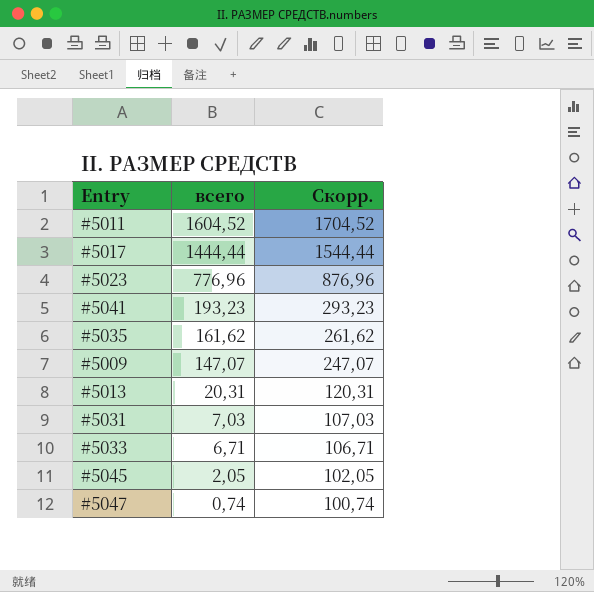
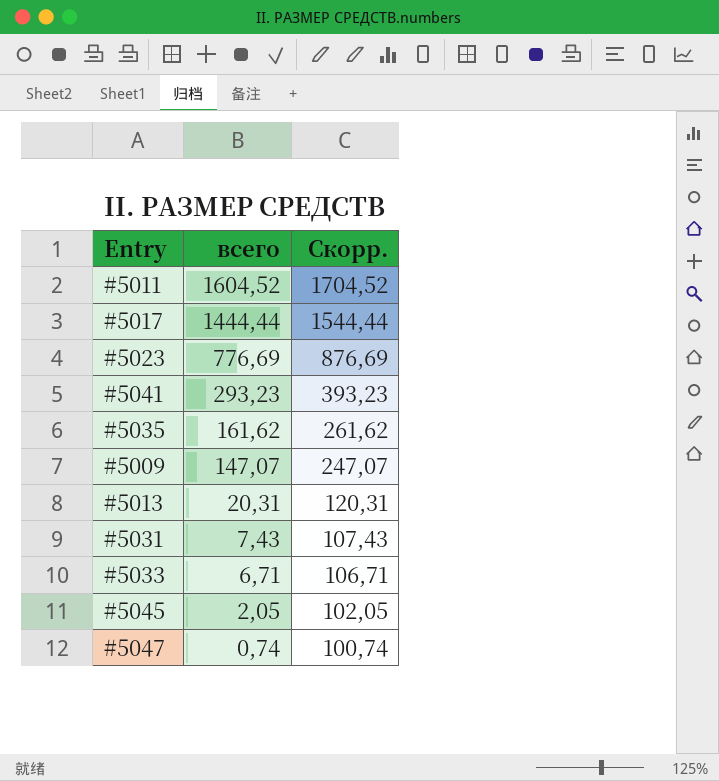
#5023 | всего: 776,96 -> 776,69
#5023 | Скорр.: 876,96 -> 876,69
#5041 | всего: 193,23 -> 293,23
#5041 | Скорр.: 293,23 -> 393,23
#5031 | всего: 7,03 -> 7,43
#5031 | Скорр.: 107,03 -> 107,43

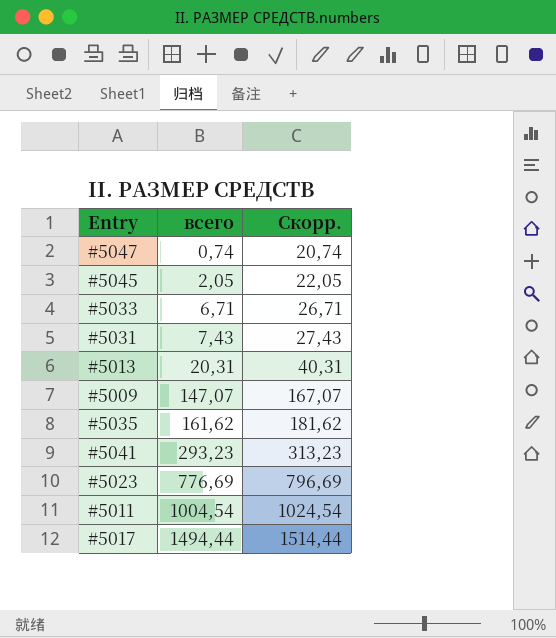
row order: всего descending -> всего ascending
column Скорр. | formula: [всего] + 100 -> [всего] + 20
#5011 | всего: 1604,52 -> 1004,54
#5017 | всего: 1444,44 -> 1494,44

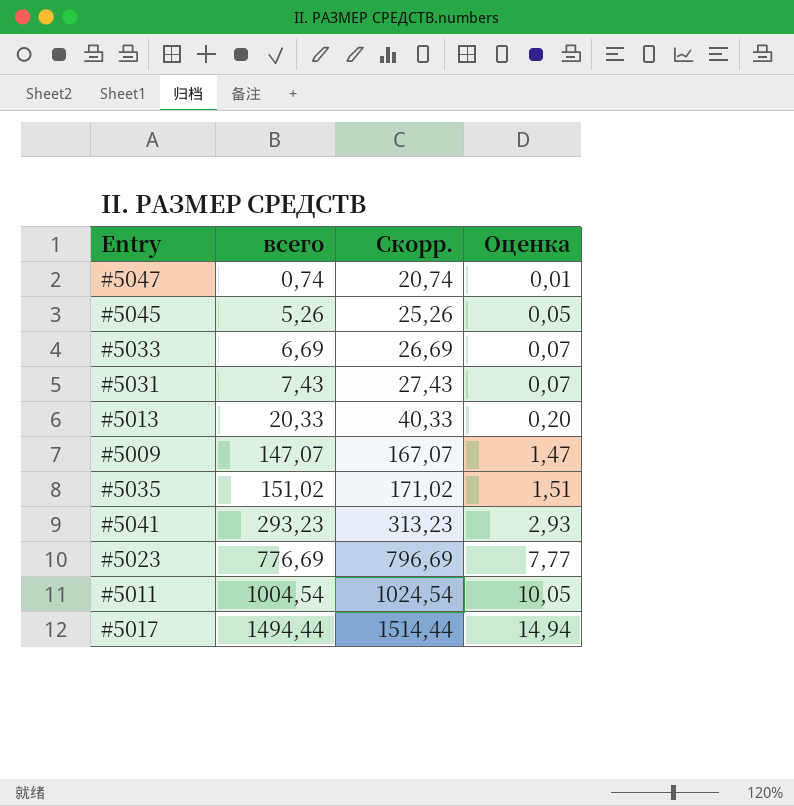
column Оценка | formula: none -> [всего] * 0,01
#5045 | всего: 2,05 -> 5,26
#5045 | Скорр.: 22,05 -> 25,26
#5033 | всего: 6,71 -> 6,69
#5033 | Скорр.: 26,71 -> 26,69
#5013 | всего: 20,31 -> 20,33
#5013 | Скорр.: 40,31 -> 40,33
#5035 | всего: 161,62 -> 151,02
#5035 | Скорр.: 181,62 -> 171,02

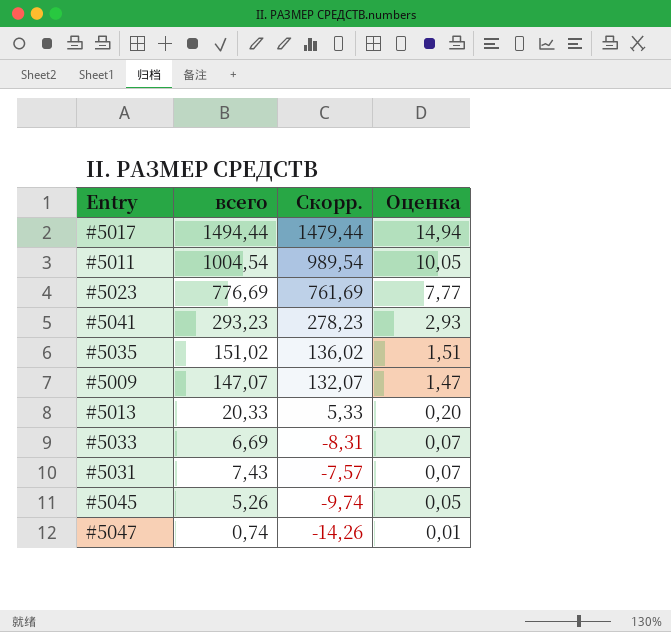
row order: всего ascending -> Оценка descending
column Скорр. | formula: [всего] + 20 -> [всего] - 15

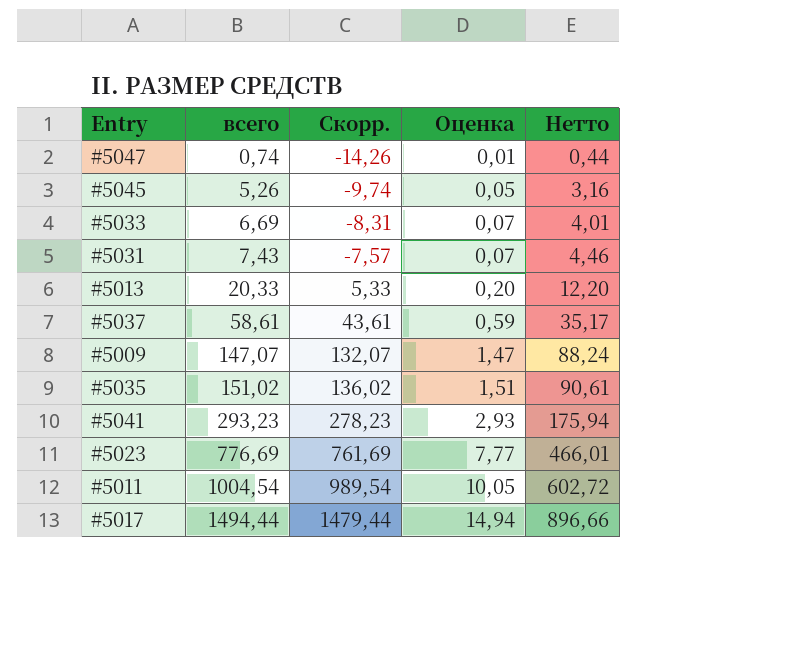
row order: Оценка descending -> всего ascending
column Нетто | formula: none -> [всего] * 0,6
row #5037: none -> 58,61 | 43,61 | 0,59 | 35,17

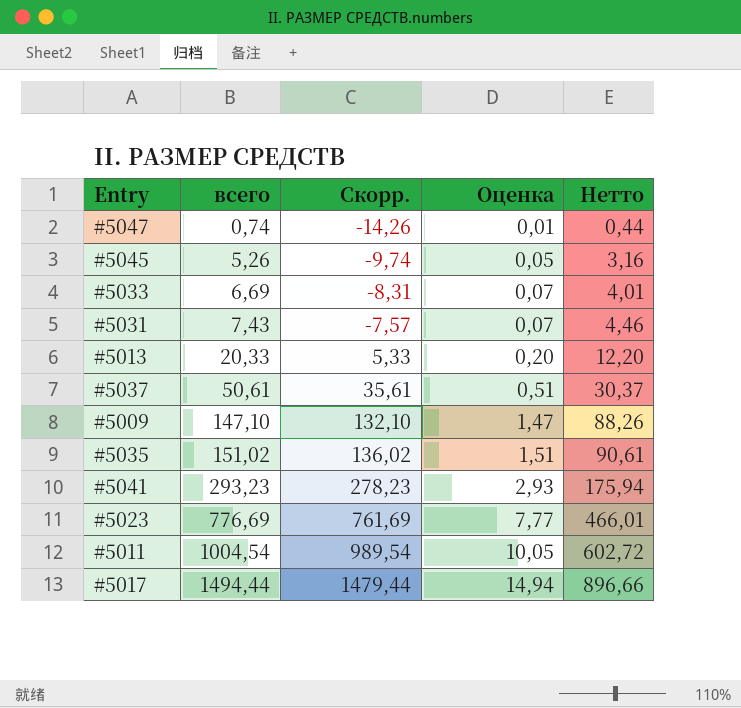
#5037 | всего: 58,61 -> 50,61
#5037 | Скорр.: 43,61 -> 35,61
#5037 | Оценка: 0,59 -> 0,51
#5037 | Нетто: 35,17 -> 30,37
#5009 | всего: 147,07 -> 147,10
#5009 | Скорр.: 132,07 -> 132,10
#5009 | Нетто: 88,24 -> 88,26

